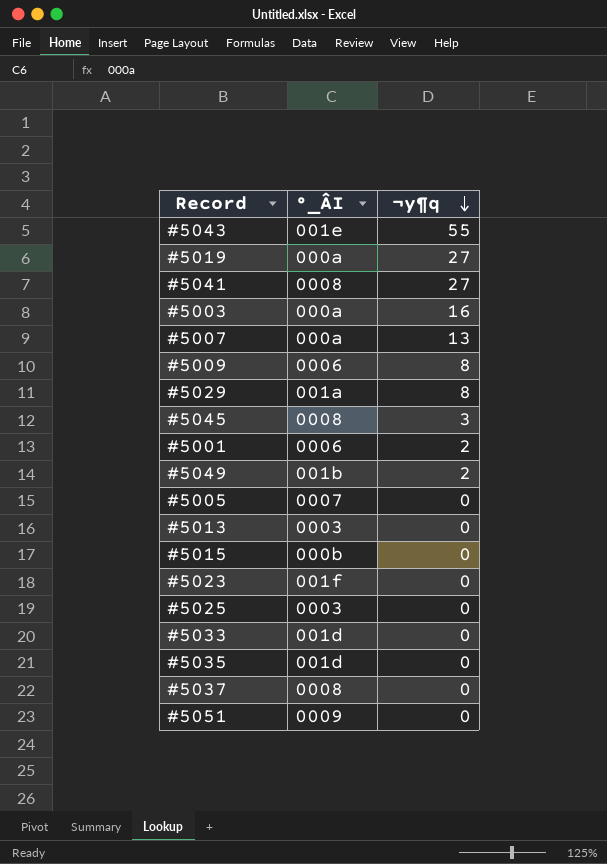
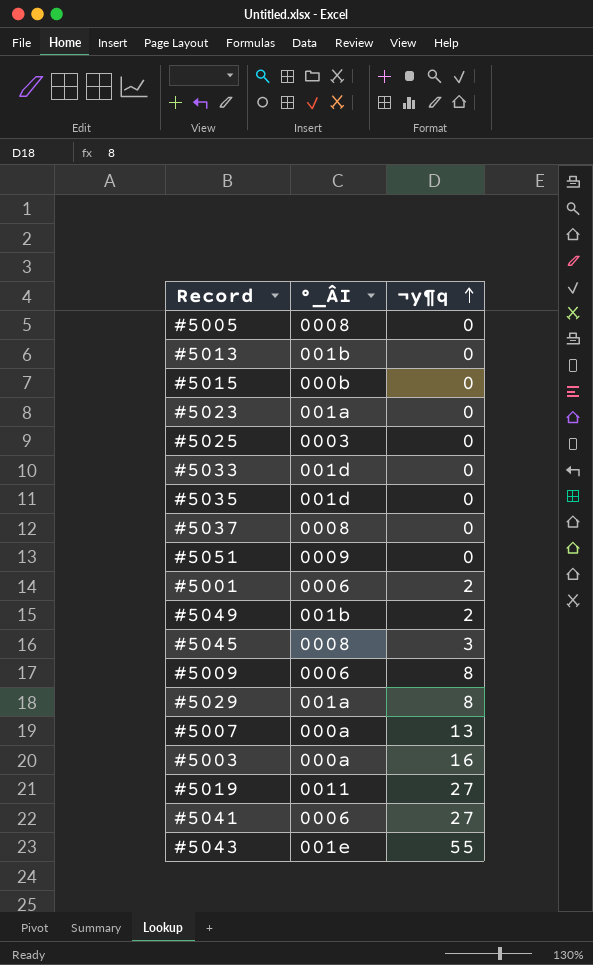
row order: ¬y¶q descending -> ¬y¶q ascending
#5005 | °_ÂI: 0007 -> 0008
#5013 | °_ÂI: 0003 -> 001b
#5023 | °_ÂI: 001f -> 001a
#5019 | °_ÂI: 000a -> 0011
#5041 | °_ÂI: 0008 -> 0006

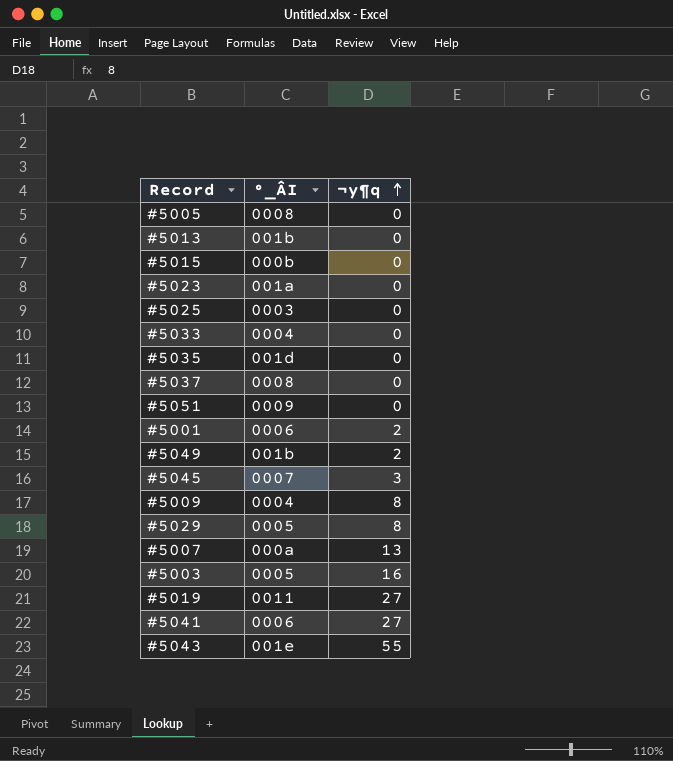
#5033 | °_ÂI: 001d -> 0004
#5045 | °_ÂI: 0008 -> 0007
#5009 | °_ÂI: 0006 -> 0004
#5029 | °_ÂI: 001a -> 0005
#5003 | °_ÂI: 000a -> 0005

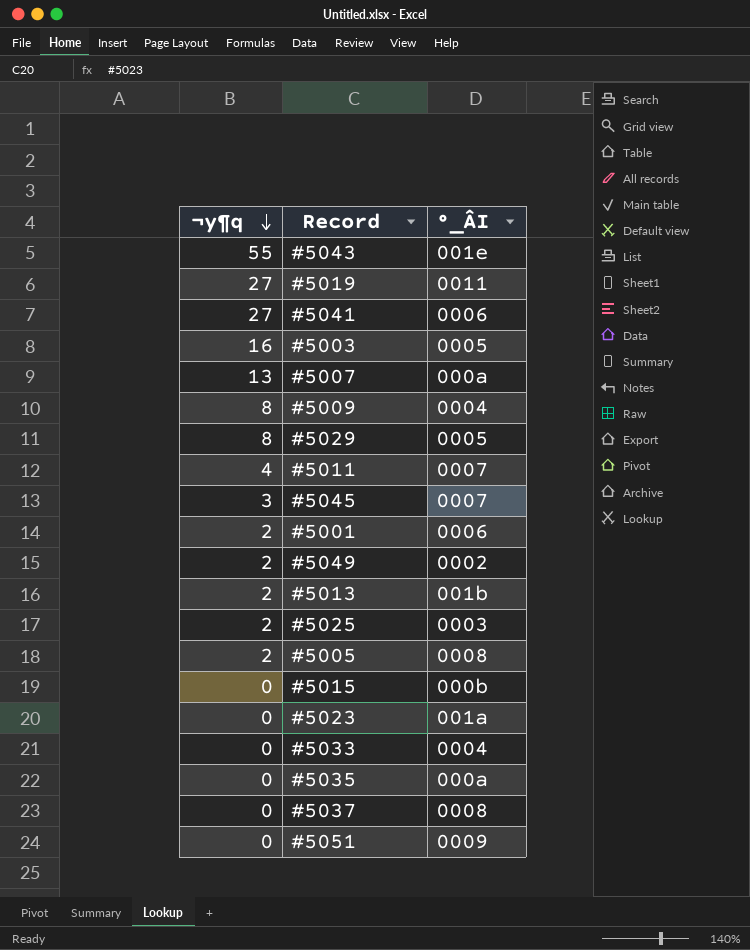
row order: ¬y¶q ascending -> ¬y¶q descending
column ¬y¶q | position: 3 -> 1
row #5011: none -> 4 | 0007
#5049 | °_ÂI: 001b -> 0002
#5013 | ¬y¶q: 0 -> 2
#5025 | ¬y¶q: 0 -> 2
#5005 | ¬y¶q: 0 -> 2
#5035 | °_ÂI: 001d -> 000a

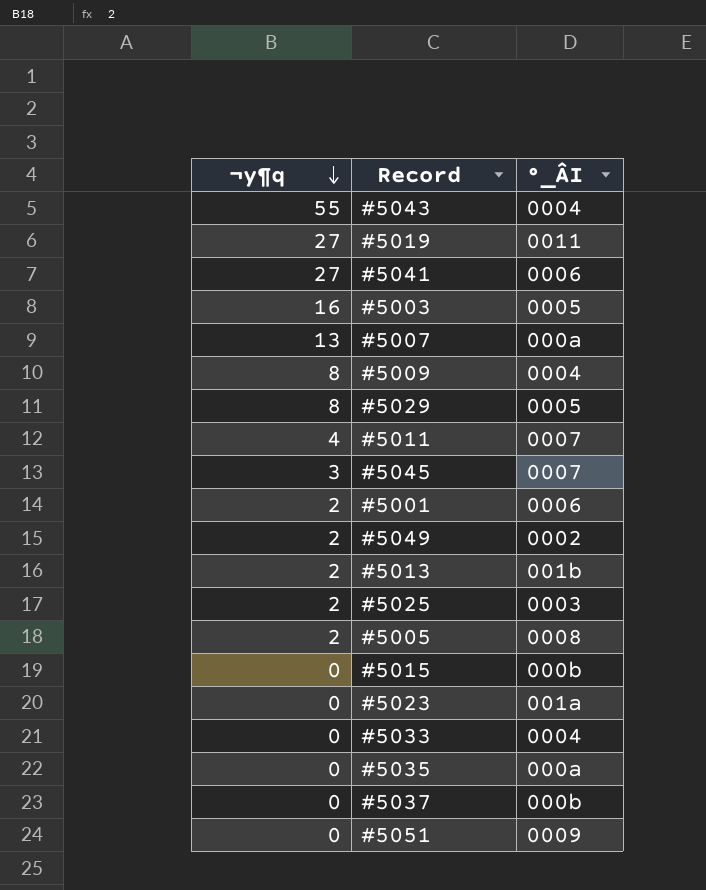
#5043 | °_ÂI: 001e -> 0004
#5037 | °_ÂI: 0008 -> 000b

